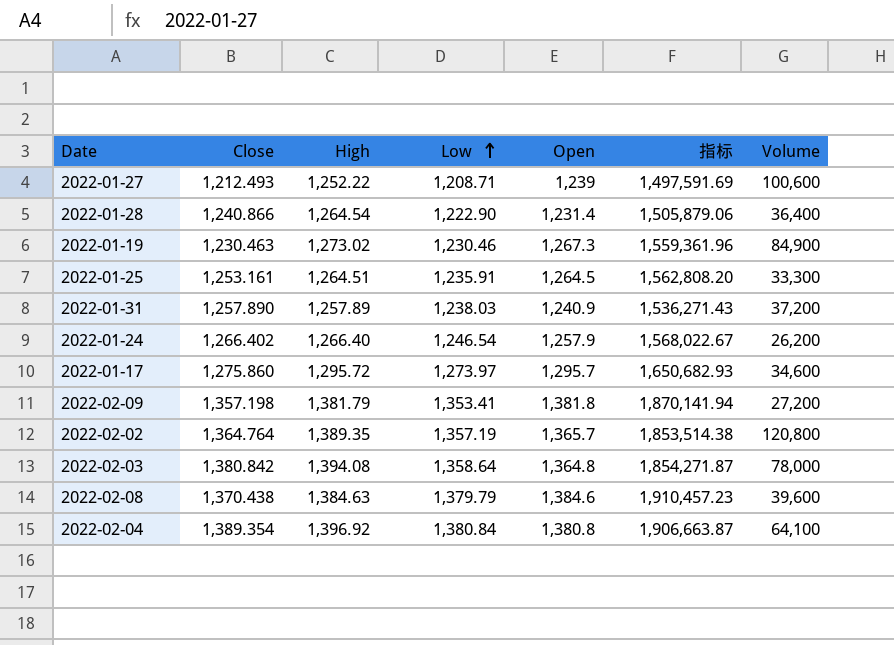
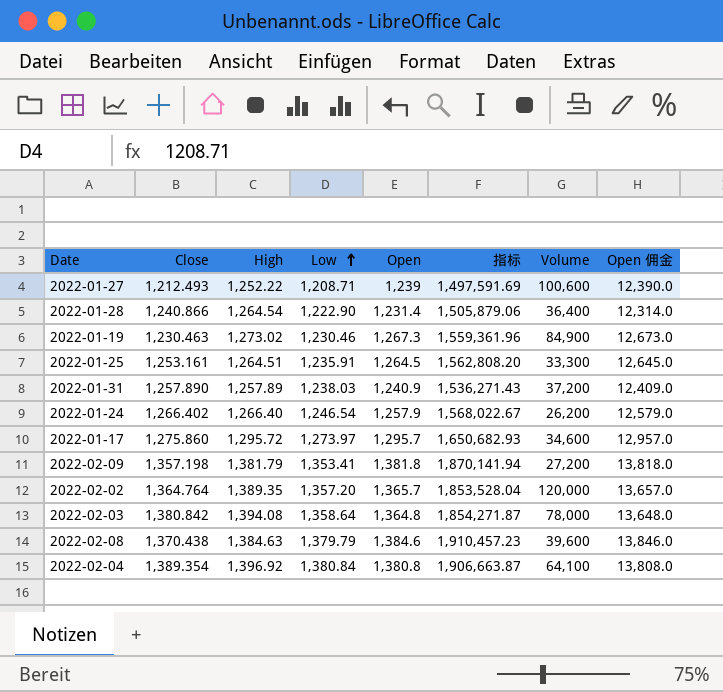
column Open 佣金 | formula: none -> [Open] * 10
2022-02-02 | Low: 1,357.19 -> 1,357.20
2022-02-02 | 指标: 1,853,514.38 -> 1,853,528.04
2022-02-02 | Volume: 120,800 -> 120,000

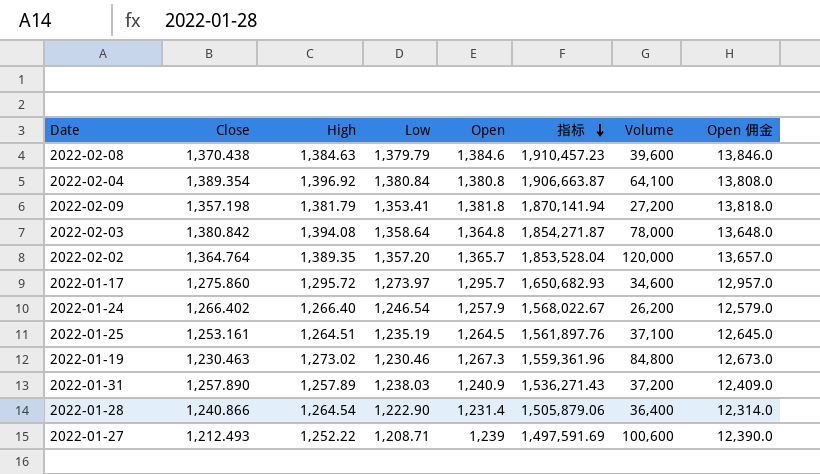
row order: Low ascending -> 指标 descending
2022-01-25 | Low: 1,235.91 -> 1,235.19
2022-01-25 | 指标: 1,562,808.20 -> 1,561,897.76
2022-01-25 | Volume: 33,300 -> 37,100
2022-01-19 | Volume: 84,900 -> 84,800

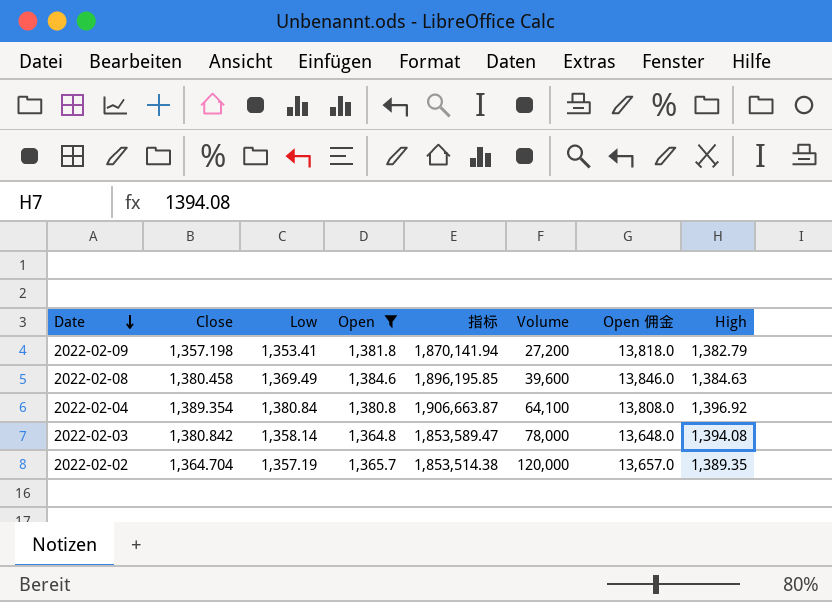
filter: none -> Open >= 1,364.8
row order: 指标 descending -> Date descending
column High | position: 3 -> 8
2022-02-09 | High: 1,381.79 -> 1,382.79
2022-02-08 | Close: 1,370.438 -> 1,380.458
2022-02-08 | Low: 1,379.79 -> 1,369.49
2022-02-08 | 指标: 1,910,457.23 -> 1,896,195.85
2022-02-03 | Low: 1,358.64 -> 1,358.14
2022-02-03 | 指标: 1,854,271.87 -> 1,853,589.47
2022-02-02 | Close: 1,364.764 -> 1,364.704
2022-02-02 | Low: 1,357.20 -> 1,357.19
2022-02-02 | 指标: 1,853,528.04 -> 1,853,514.38

